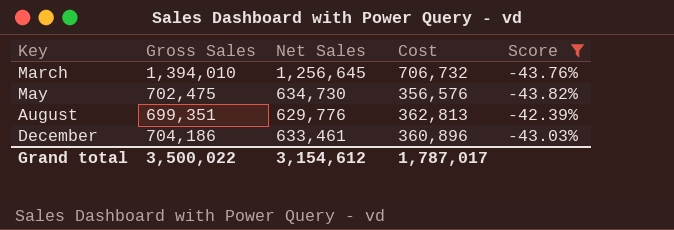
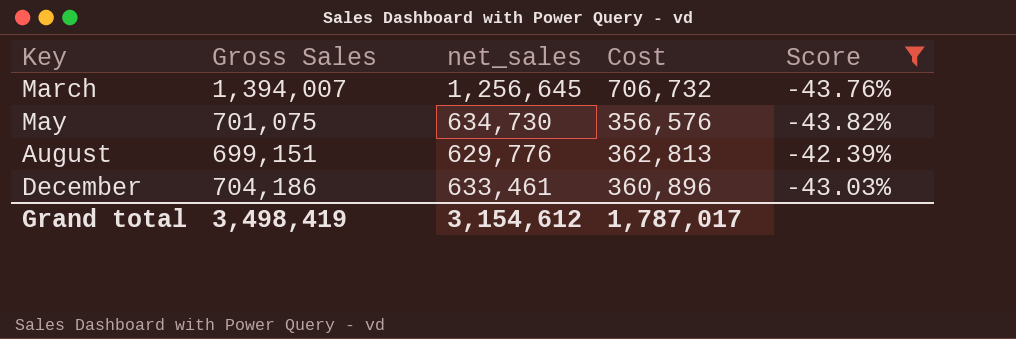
column name: Net Sales -> net_sales
March | Gross Sales: 1,394,010 -> 1,394,007
May | Gross Sales: 702,475 -> 701,075
August | Gross Sales: 699,351 -> 699,151
Grand total | Gross Sales: 3,500,022 -> 3,498,419

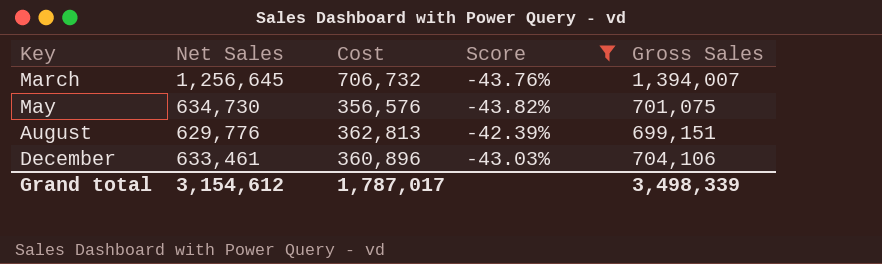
column name: net_sales -> Net Sales
column Gross Sales | position: 2 -> 5
December | Gross Sales: 704,186 -> 704,106
Grand total | Gross Sales: 3,498,419 -> 3,498,339

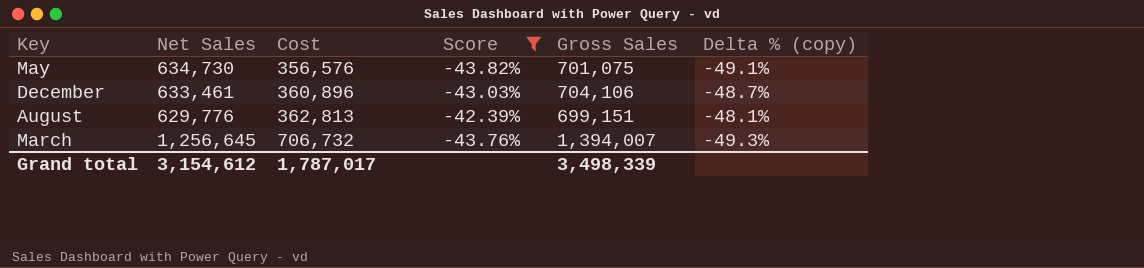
row order: Key ascending -> Cost ascending
column Delta % (copy) | formula: none -> ([Cost] - [Gross Sales]) / [Gross Sales]

